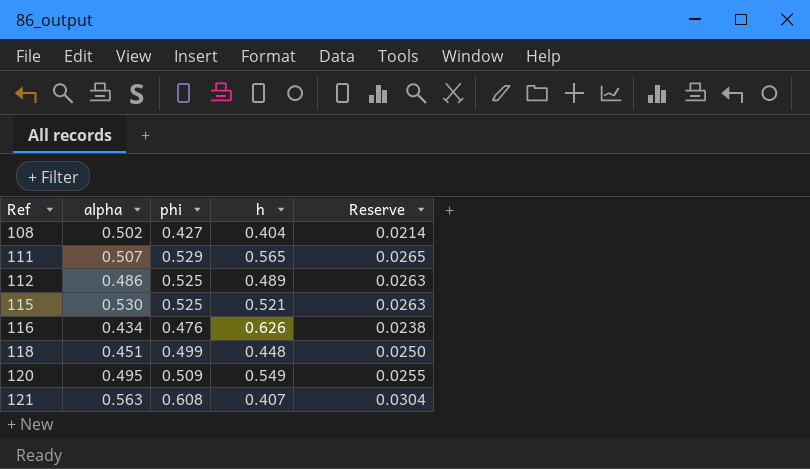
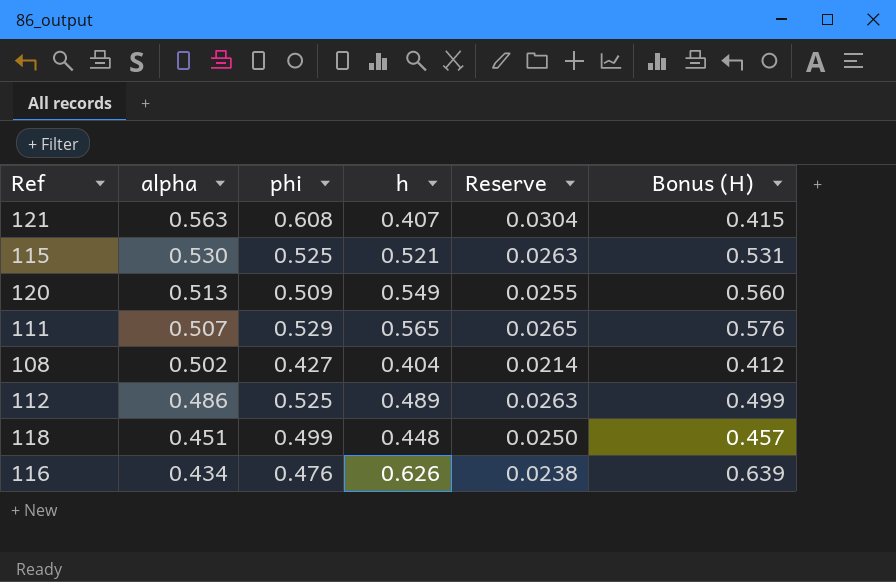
row order: Ref ascending -> alpha descending
column Bonus (H) | formula: none -> [h] * 1.02
120 | alpha: 0.495 -> 0.513

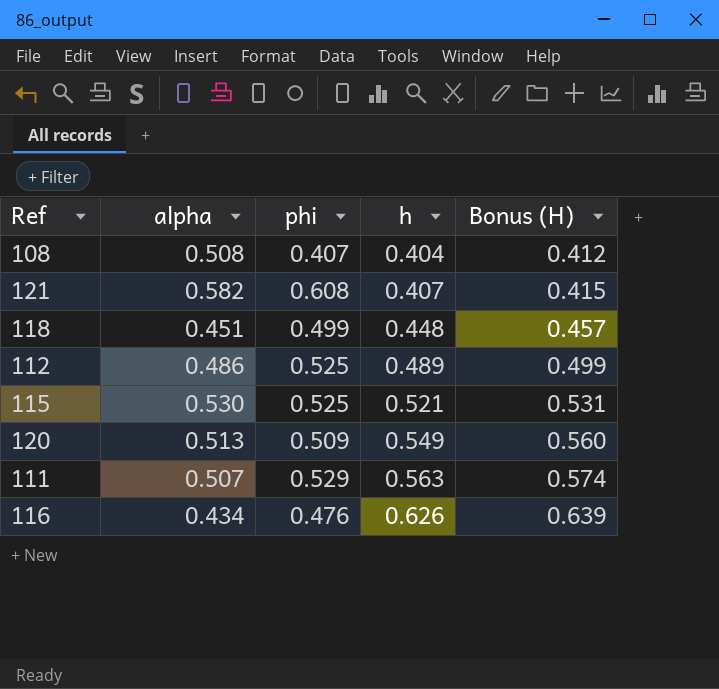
row order: alpha descending -> h ascending
column Reserve | formula: [phi] * 0.05 -> none
108 | alpha: 0.502 -> 0.508
108 | phi: 0.427 -> 0.407
121 | alpha: 0.563 -> 0.582
111 | h: 0.565 -> 0.563
111 | Bonus (H): 0.576 -> 0.574

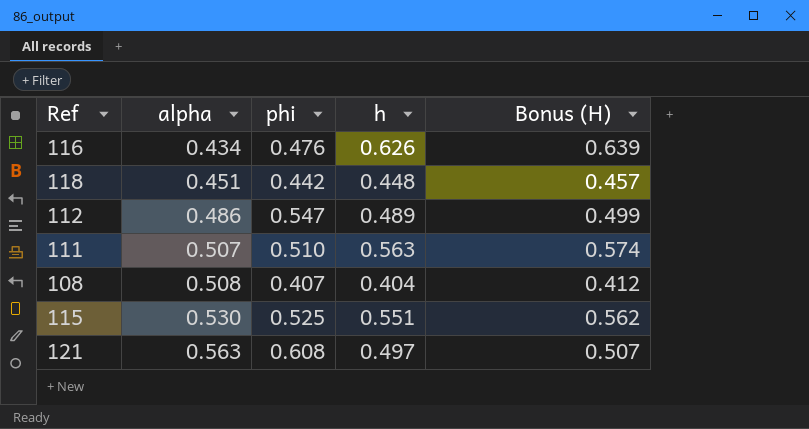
row order: h ascending -> alpha ascending
row 120: 0.513 | 0.509 | 0.549 | 0.560 -> none
118 | phi: 0.499 -> 0.442
112 | phi: 0.525 -> 0.547
111 | phi: 0.529 -> 0.510
115 | h: 0.521 -> 0.551
115 | Bonus (H): 0.531 -> 0.562
121 | alpha: 0.582 -> 0.563
121 | h: 0.407 -> 0.497
121 | Bonus (H): 0.415 -> 0.507

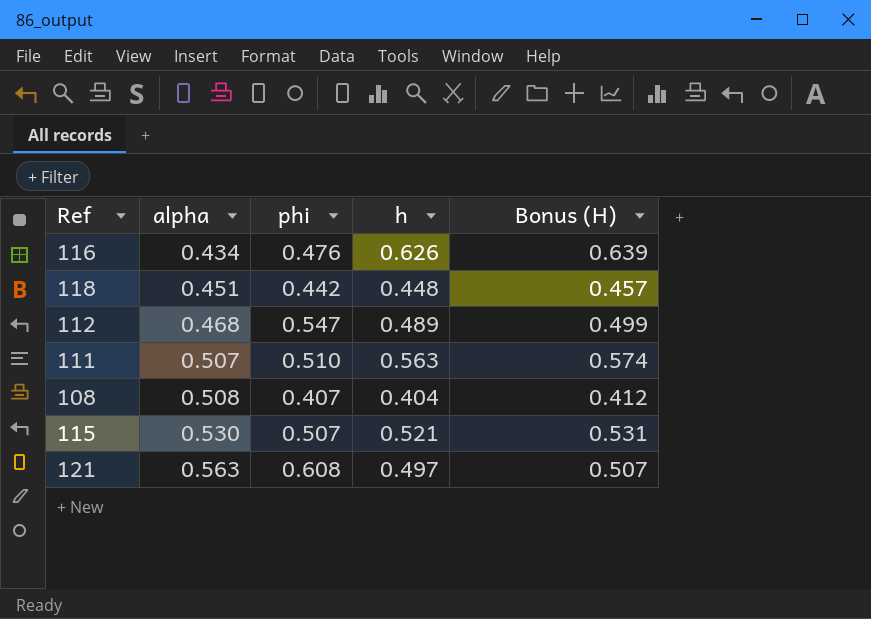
112 | alpha: 0.486 -> 0.468
115 | phi: 0.525 -> 0.507
115 | h: 0.551 -> 0.521
115 | Bonus (H): 0.562 -> 0.531

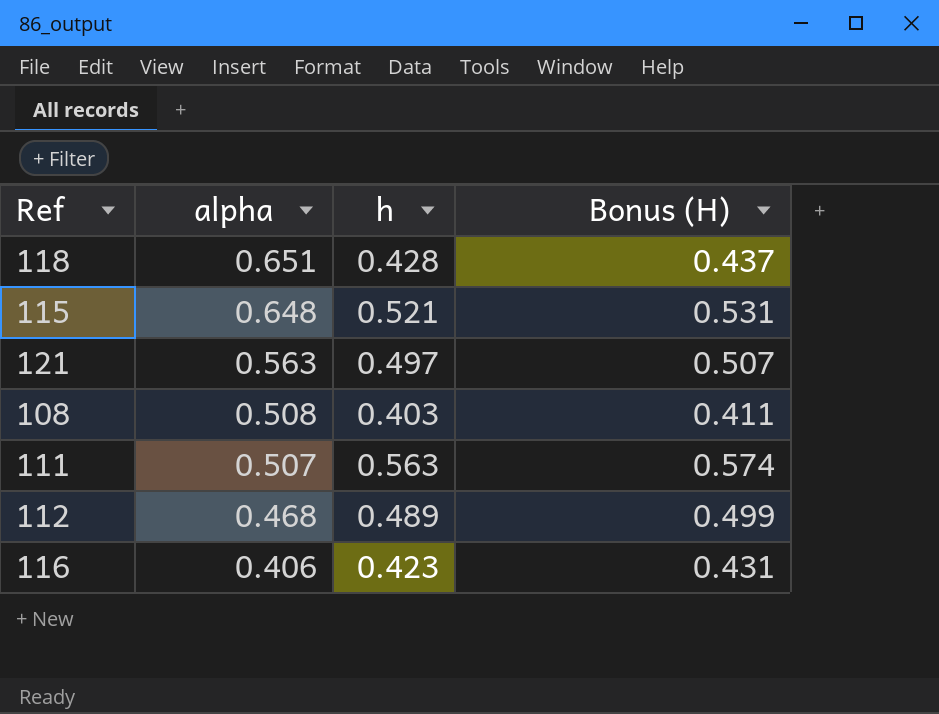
row order: alpha ascending -> alpha descending
column phi | position: 3 -> none
118 | alpha: 0.451 -> 0.651
118 | h: 0.448 -> 0.428
118 | Bonus (H): 0.457 -> 0.437
115 | alpha: 0.530 -> 0.648
108 | h: 0.404 -> 0.403
108 | Bonus (H): 0.412 -> 0.411
116 | alpha: 0.434 -> 0.406
116 | h: 0.626 -> 0.423
116 | Bonus (H): 0.639 -> 0.431

